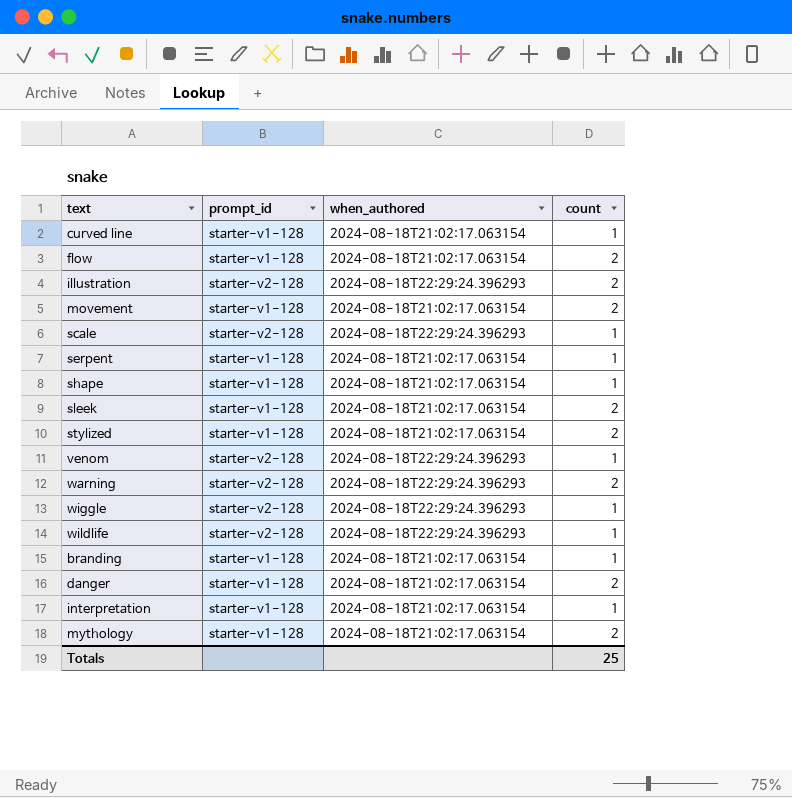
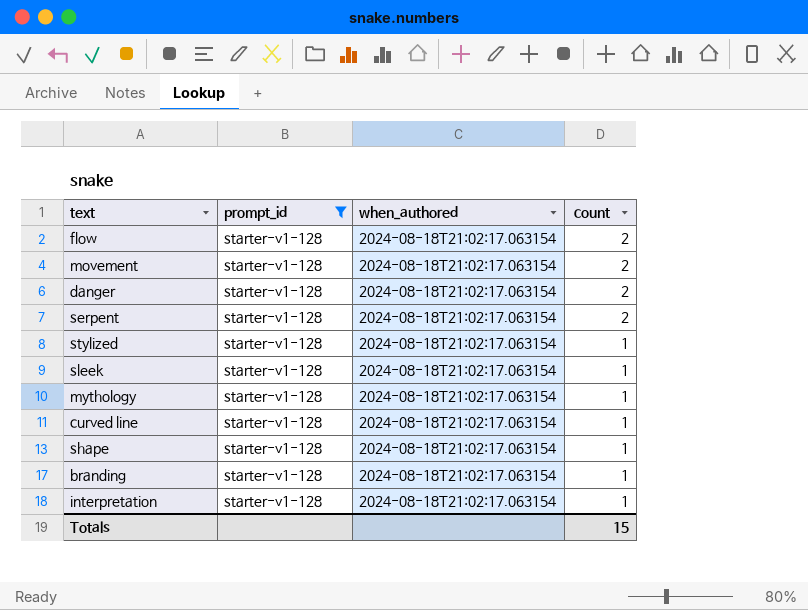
filter: none -> prompt_id = starter-v1-128
row order: none -> count descending
serpent | count: 1 -> 2
stylized | count: 2 -> 1
sleek | count: 2 -> 1
mythology | count: 2 -> 1
Totals | count: 25 -> 15

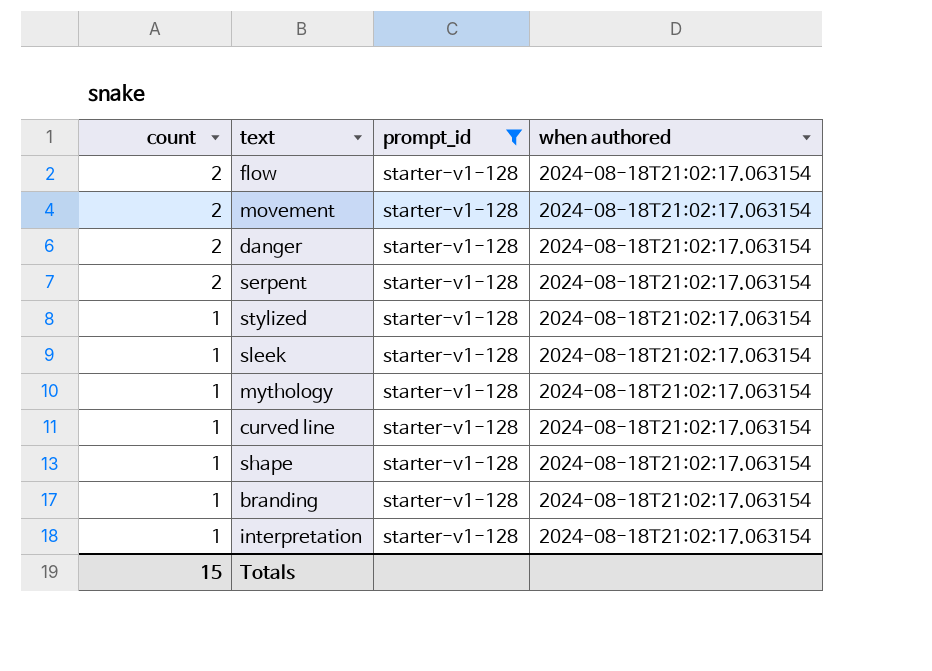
column count | position: 4 -> 1
column name: when_authored -> when authored

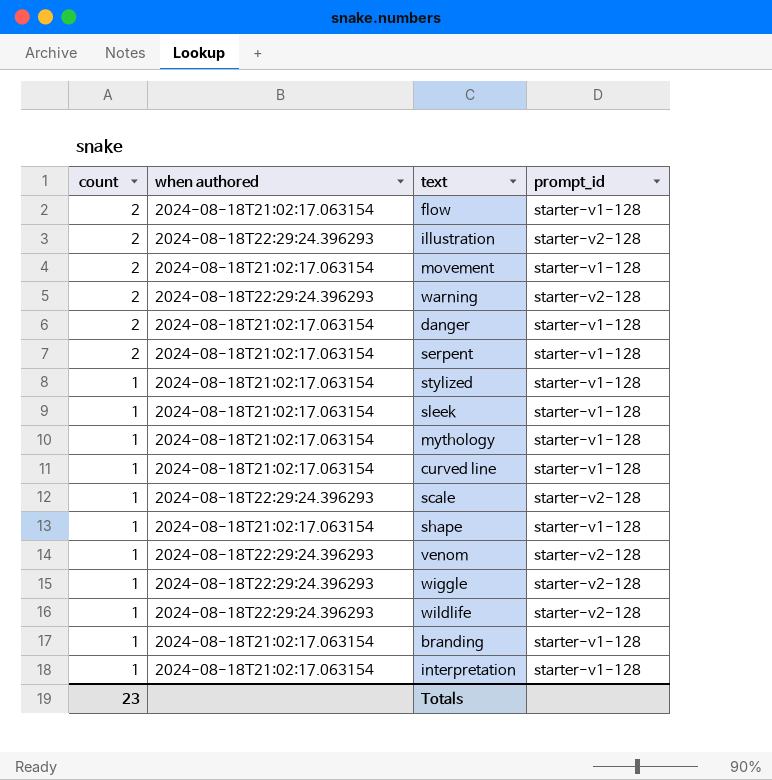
filter: prompt_id = starter-v1-128 -> none
column when authored | position: 4 -> 2
Totals | count: 15 -> 23

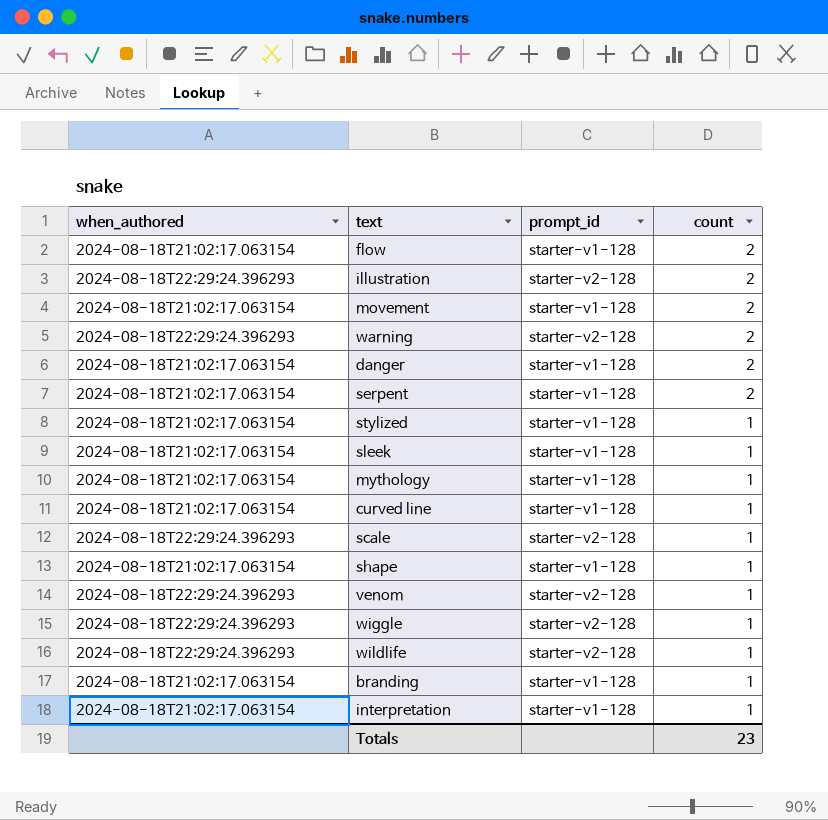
column name: when authored -> when_authored
column count | position: 1 -> 4

